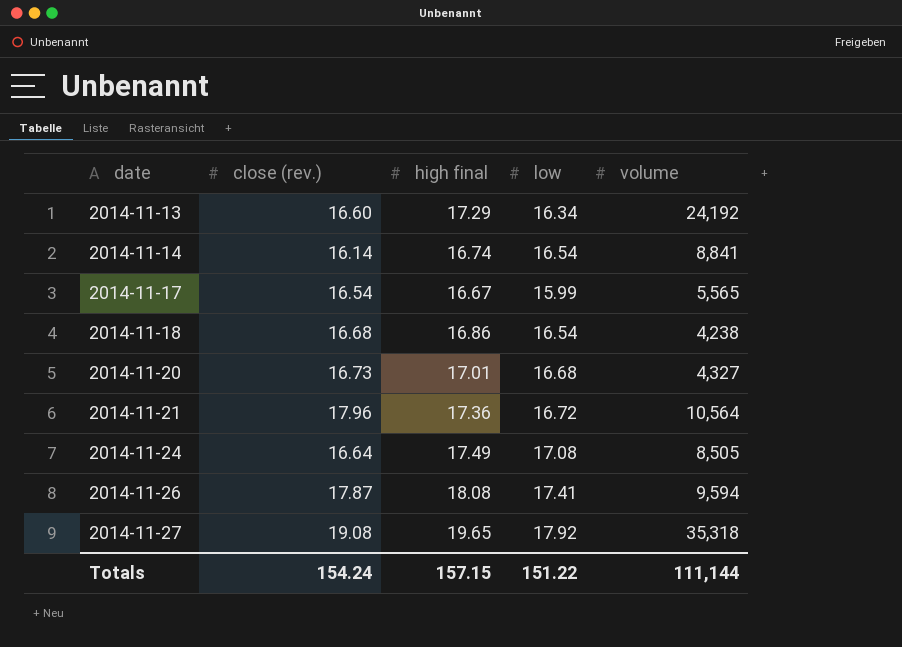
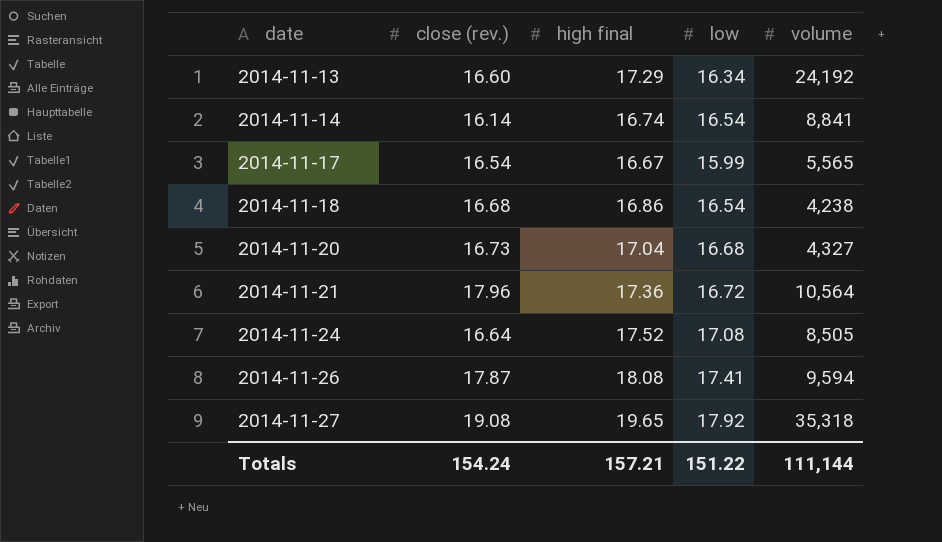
2014-11-20 | high final: 17.01 -> 17.04
2014-11-24 | high final: 17.49 -> 17.52
Totals | high final: 157.15 -> 157.21

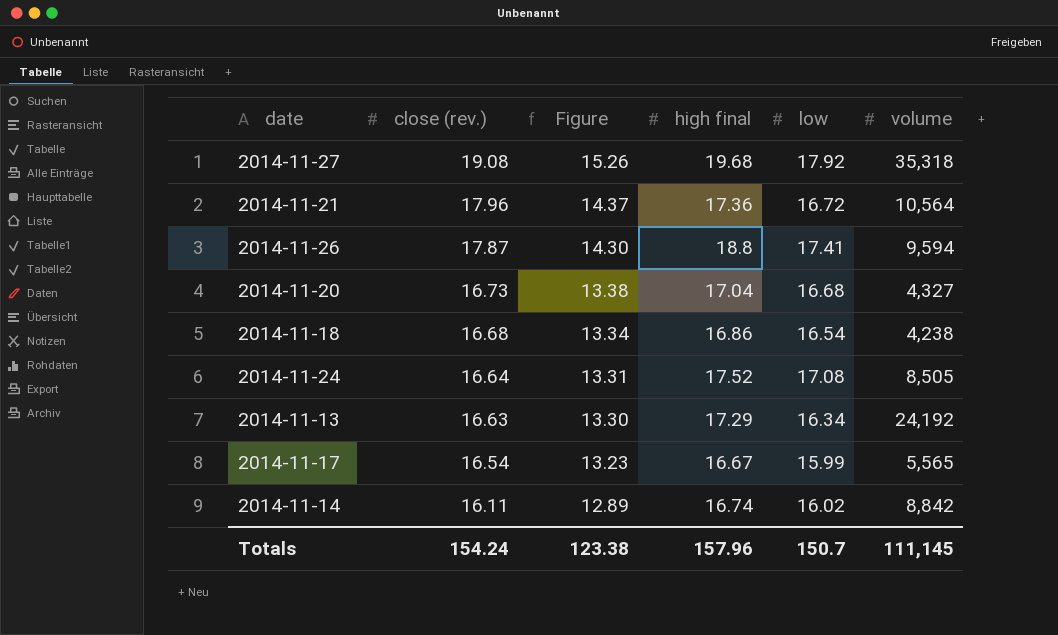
row order: date ascending -> close (rev.) descending
column Figure | formula: none -> [close (rev.)] * 0.8
2014-11-27 | high final: 19.65 -> 19.68
2014-11-26 | high final: 18.08 -> 18.8
2014-11-13 | close (rev.): 16.60 -> 16.63
2014-11-14 | close (rev.): 16.14 -> 16.11
2014-11-14 | low: 16.54 -> 16.02
2014-11-14 | volume: 8,841 -> 8,842
Totals | high final: 157.21 -> 157.96
Totals | low: 151.22 -> 150.7
Totals | volume: 111,144 -> 111,145

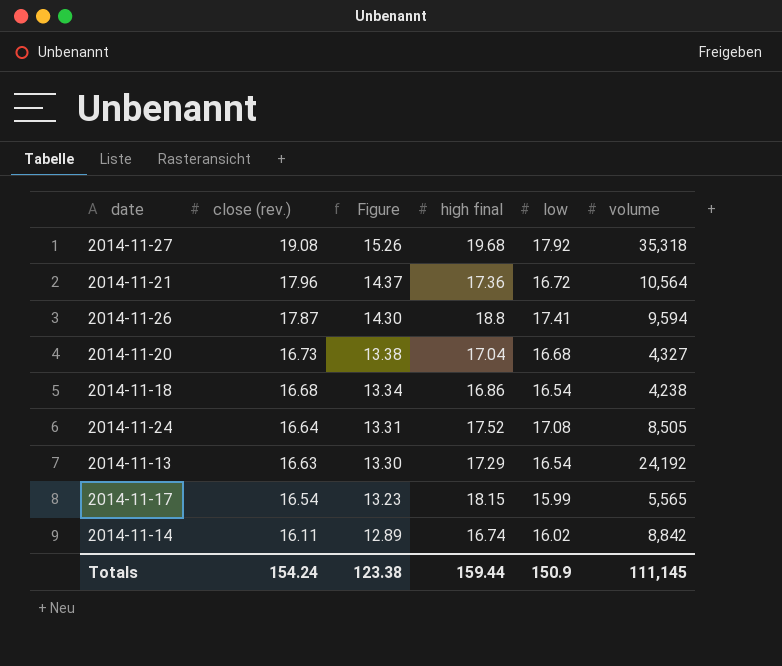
2014-11-13 | low: 16.34 -> 16.54
2014-11-17 | high final: 16.67 -> 18.15
Totals | high final: 157.96 -> 159.44
Totals | low: 150.7 -> 150.9

